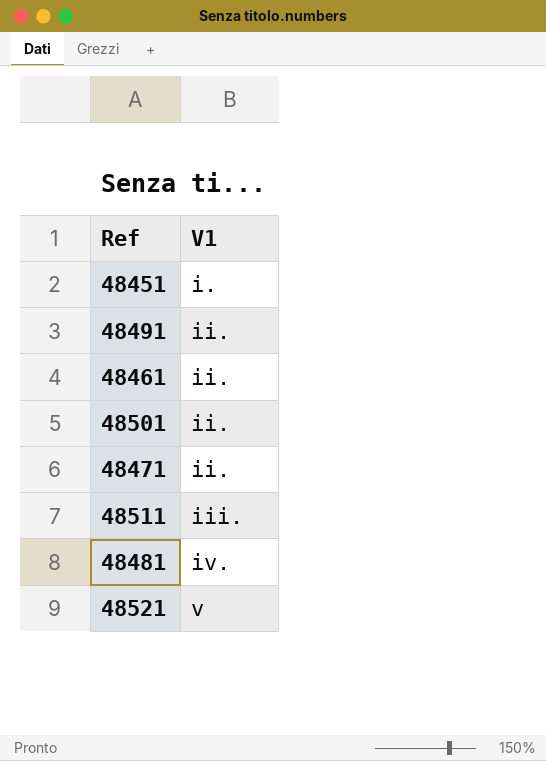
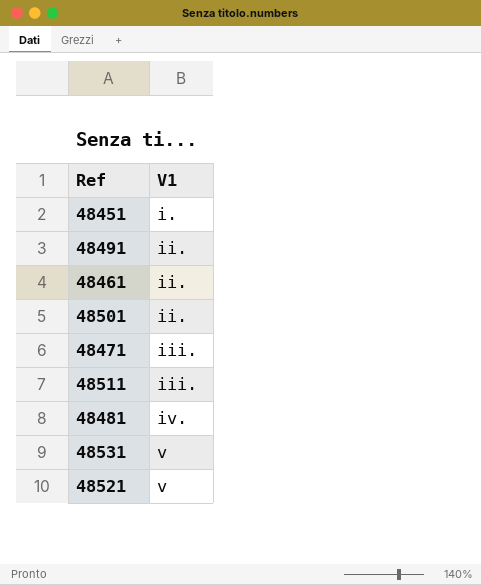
48471 | V1: ii. -> iii.
row 48531: none -> v

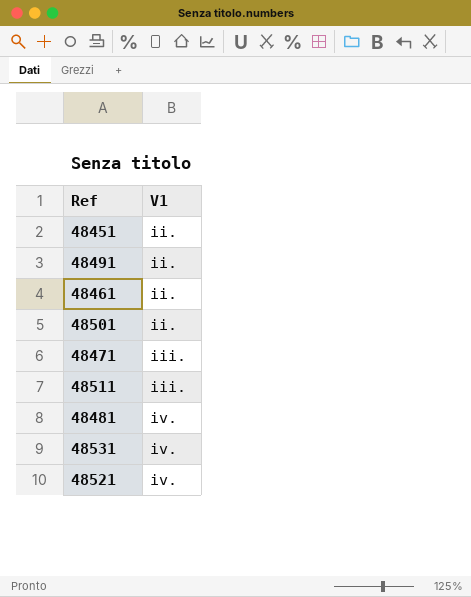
48451 | V1: i. -> ii.
48531 | V1: v -> iv.
48521 | V1: v -> iv.

